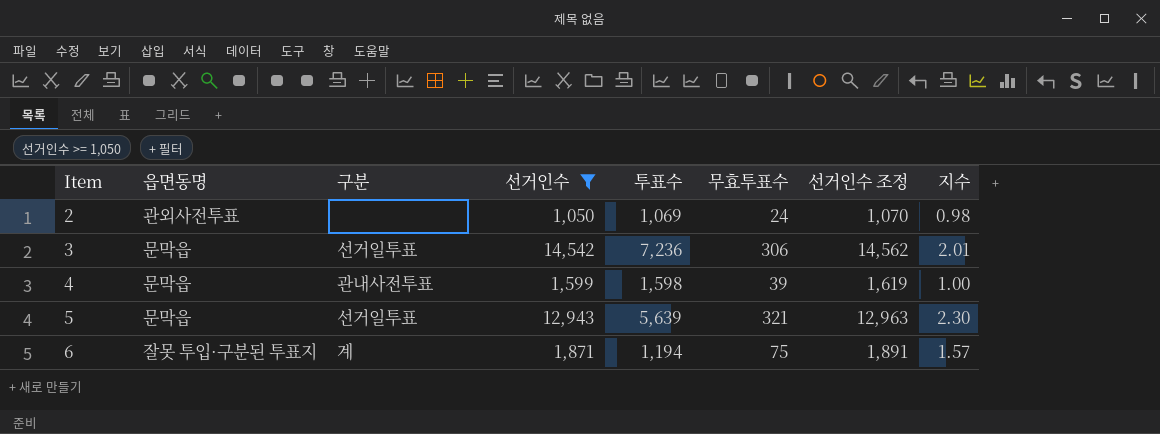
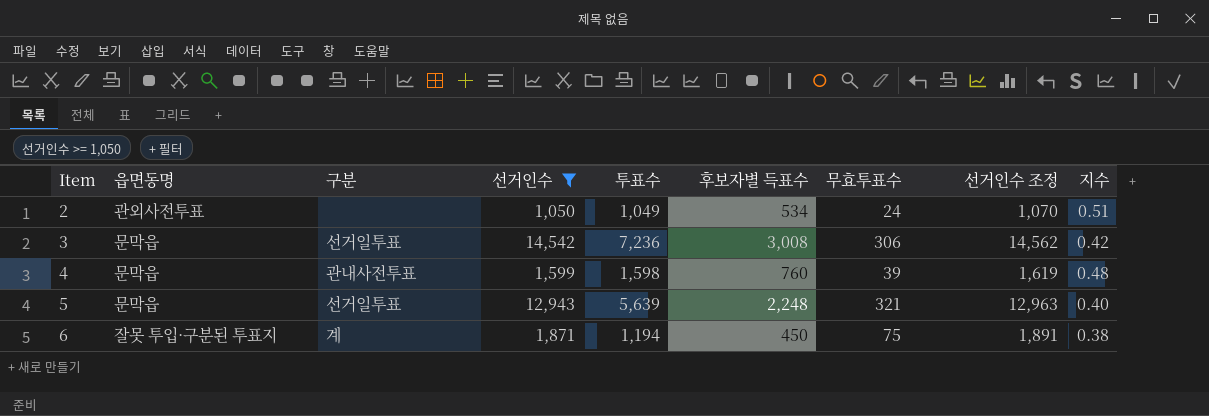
column 후보자별 득표수 | position: none -> 6
column 지수 | formula: [선거인수] / [투표수] -> [후보자별 득표수] / [투표수]
2 | 투표수: 1,069 -> 1,049

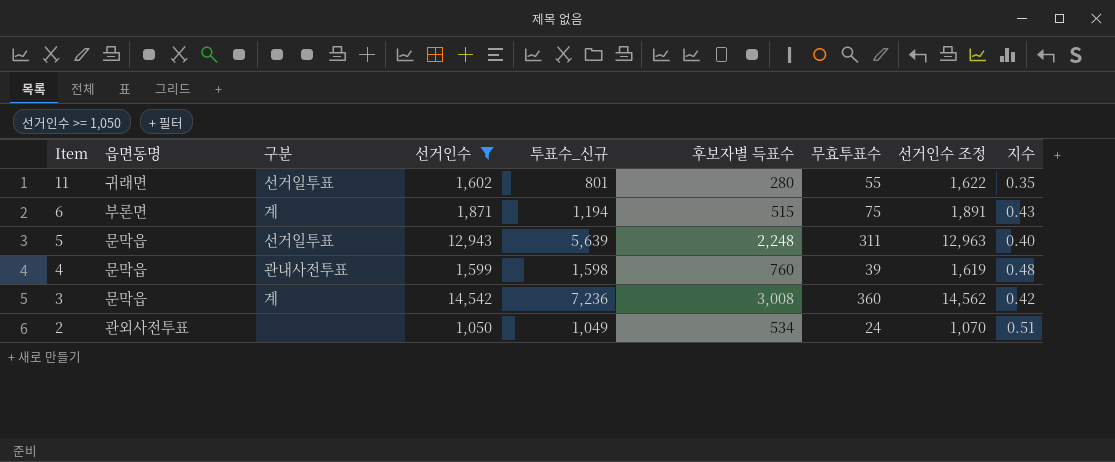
row order: Item ascending -> Item descending
column name: 투표수 -> 투표수_신규
row 11: none -> 귀래면 | 선거일투표 | 1,602 | 801 | 280 | 55 | 1,622 | 0.35
6 | 읍면동명: 잘못 투입·구분된 투표지 -> 부론면
6 | 후보자별 득표수: 450 -> 515
6 | 지수: 0.38 -> 0.43
5 | 무효투표수: 321 -> 311
3 | 구분: 선거일투표 -> 계
3 | 무효투표수: 306 -> 360

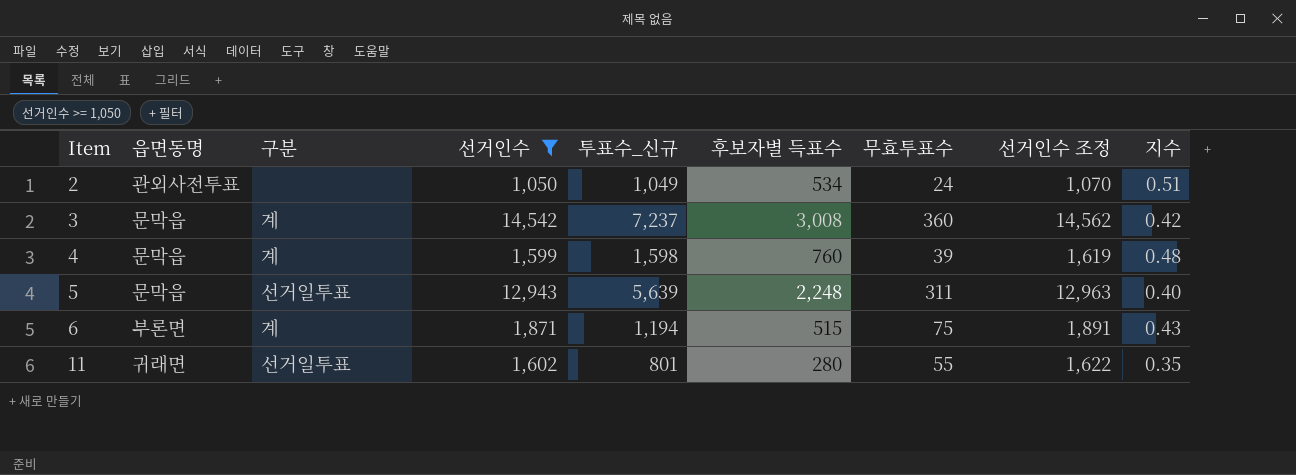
row order: Item descending -> Item ascending
3 | 투표수_신규: 7,236 -> 7,237
4 | 구분: 관내사전투표 -> 계

